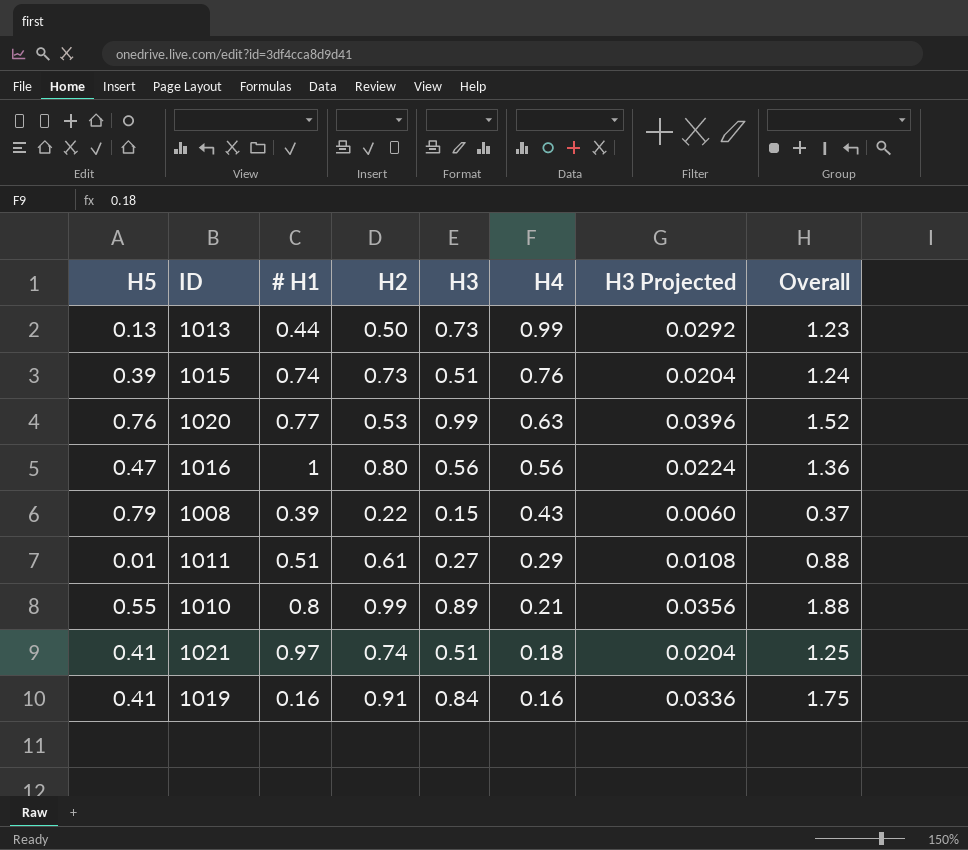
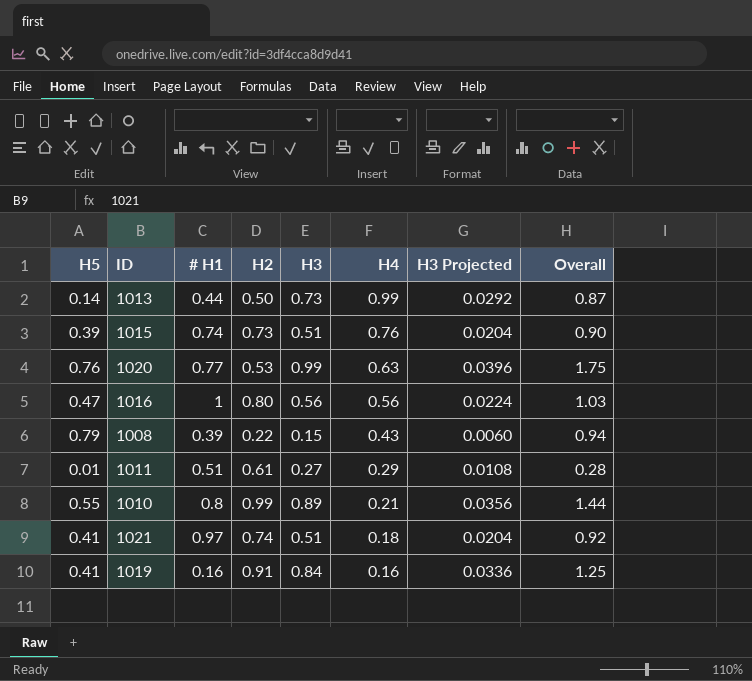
column Overall | formula: [H2] + [H3] -> [H5] + [H3]
1013 | H5: 0.13 -> 0.14

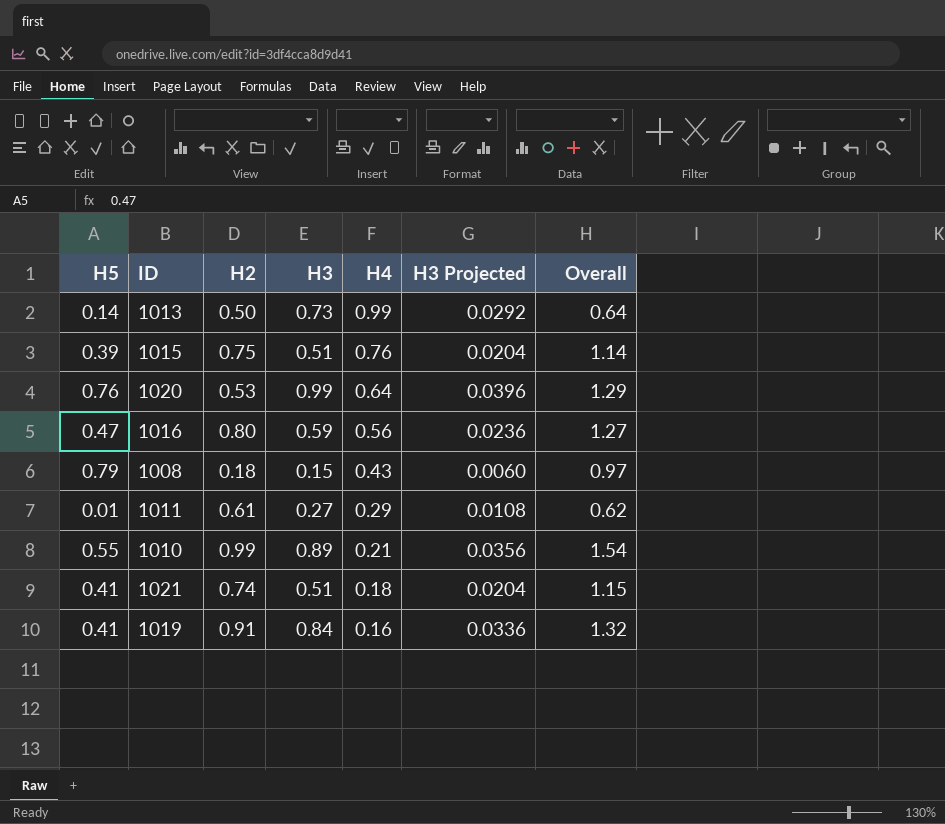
column # H1 | position: 3 -> none
column Overall | formula: [H5] + [H3] -> [H5] + [H2]
1015 | H2: 0.73 -> 0.75
1020 | H4: 0.63 -> 0.64
1016 | H3: 0.56 -> 0.59
1016 | H3 Projected: 0.0224 -> 0.0236
1008 | H2: 0.22 -> 0.18

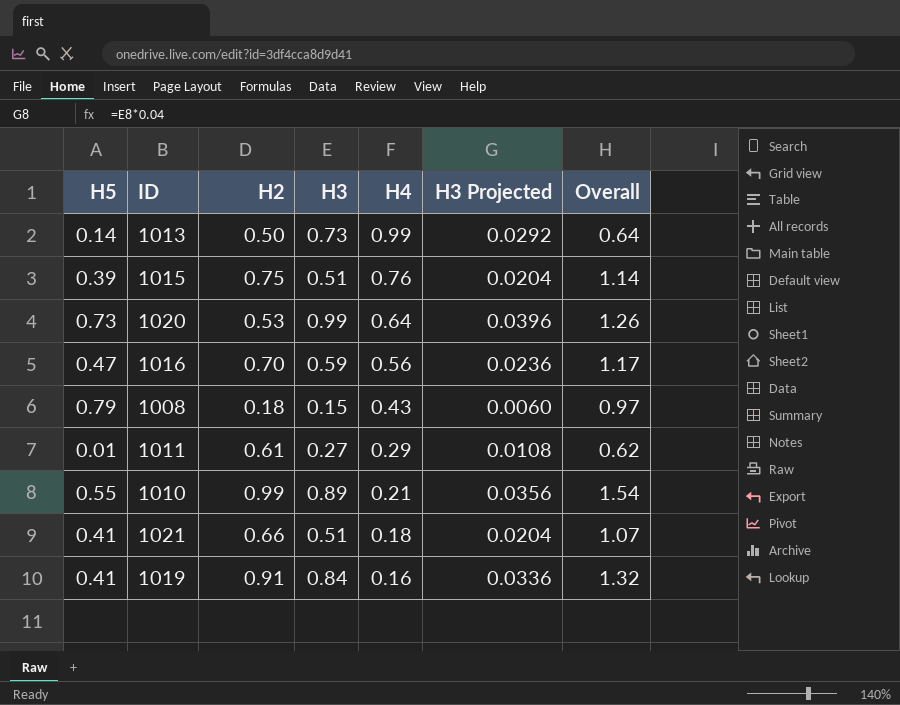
1020 | H5: 0.76 -> 0.73
1020 | Overall: 1.29 -> 1.26
1016 | H2: 0.80 -> 0.70
1016 | Overall: 1.27 -> 1.17
1021 | H2: 0.74 -> 0.66
1021 | Overall: 1.15 -> 1.07

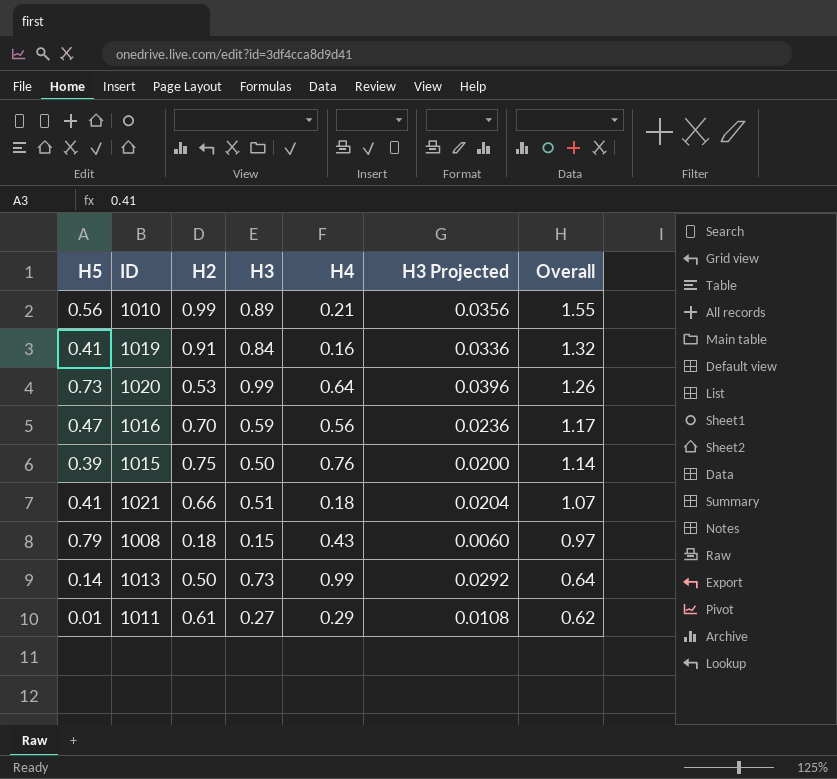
row order: H4 descending -> Overall descending
1010 | H5: 0.55 -> 0.56
1010 | Overall: 1.54 -> 1.55
1015 | H3: 0.51 -> 0.50
1015 | H3 Projected: 0.0204 -> 0.0200

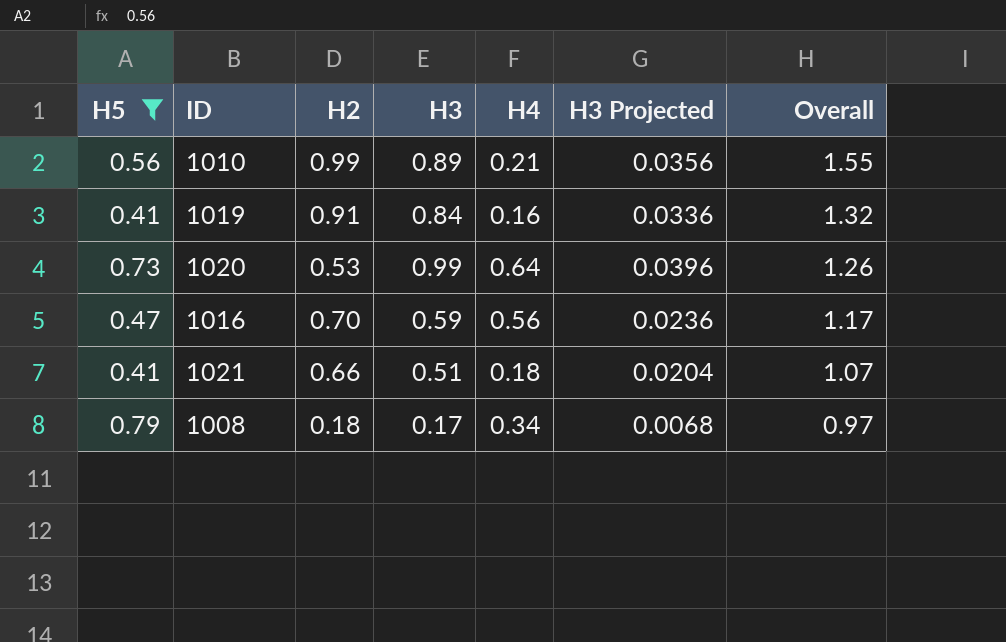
filter: none -> H5 >= 0.41
1008 | H3: 0.15 -> 0.17
1008 | H4: 0.43 -> 0.34
1008 | H3 Projected: 0.0060 -> 0.0068

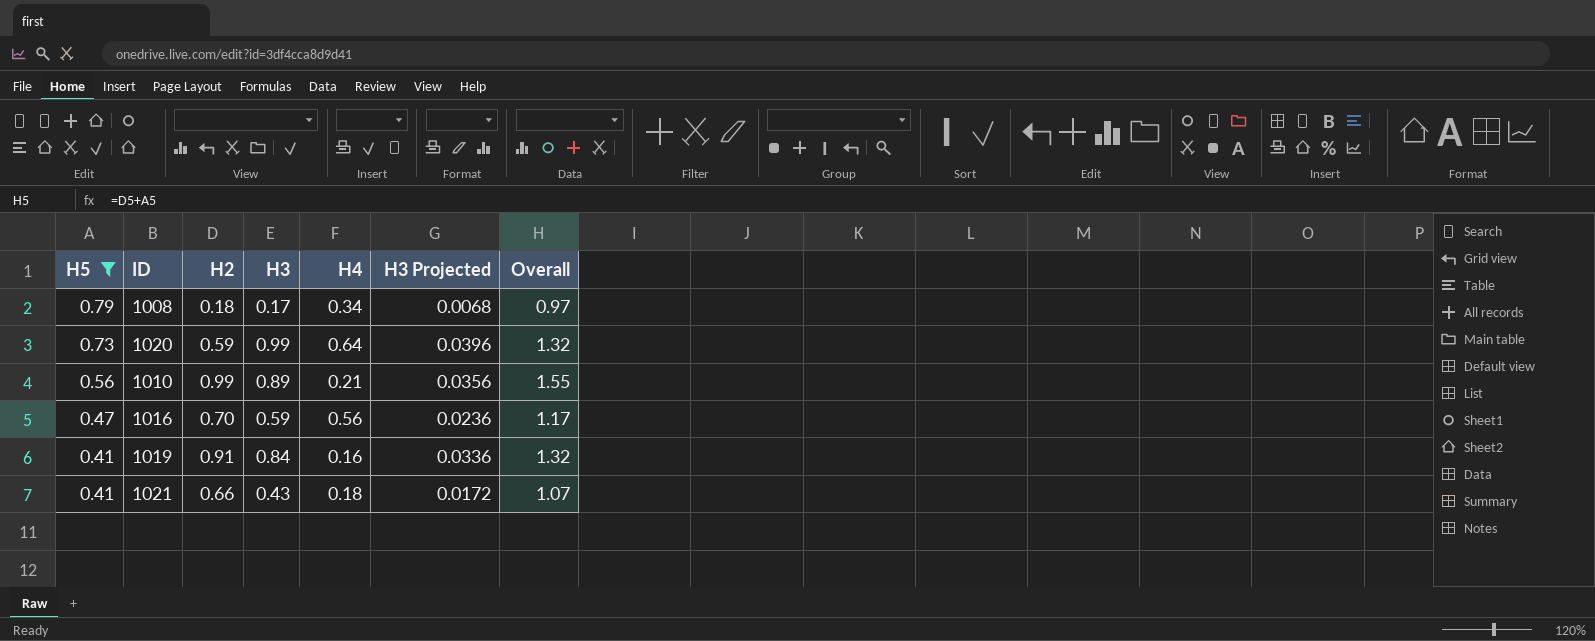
row order: Overall descending -> H5 descending
1020 | H2: 0.53 -> 0.59
1020 | Overall: 1.26 -> 1.32
1021 | H3: 0.51 -> 0.43
1021 | H3 Projected: 0.0204 -> 0.0172

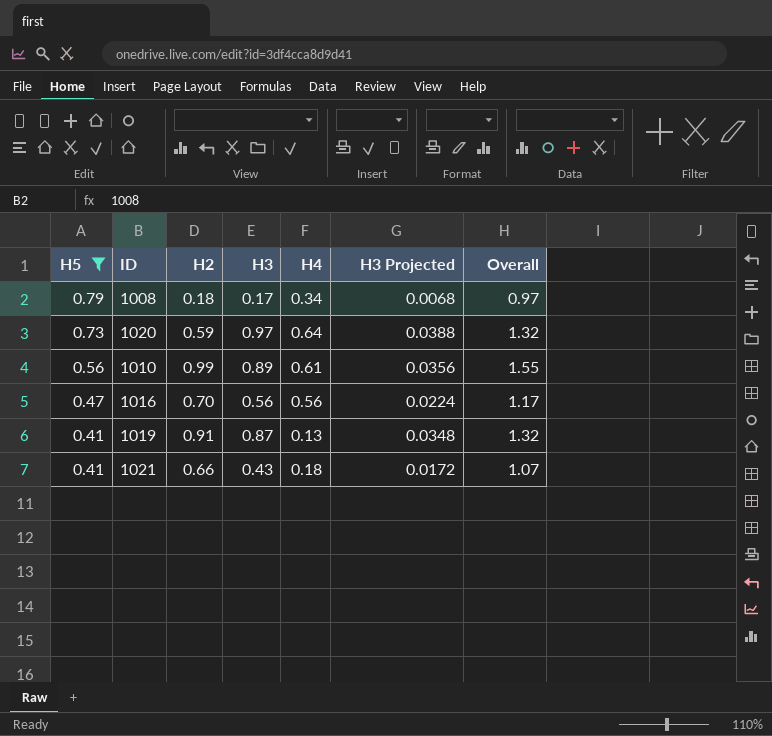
1020 | H3: 0.99 -> 0.97
1020 | H3 Projected: 0.0396 -> 0.0388
1010 | H4: 0.21 -> 0.61
1016 | H3: 0.59 -> 0.56
1016 | H3 Projected: 0.0236 -> 0.0224
1019 | H3: 0.84 -> 0.87
1019 | H4: 0.16 -> 0.13
1019 | H3 Projected: 0.0336 -> 0.0348

